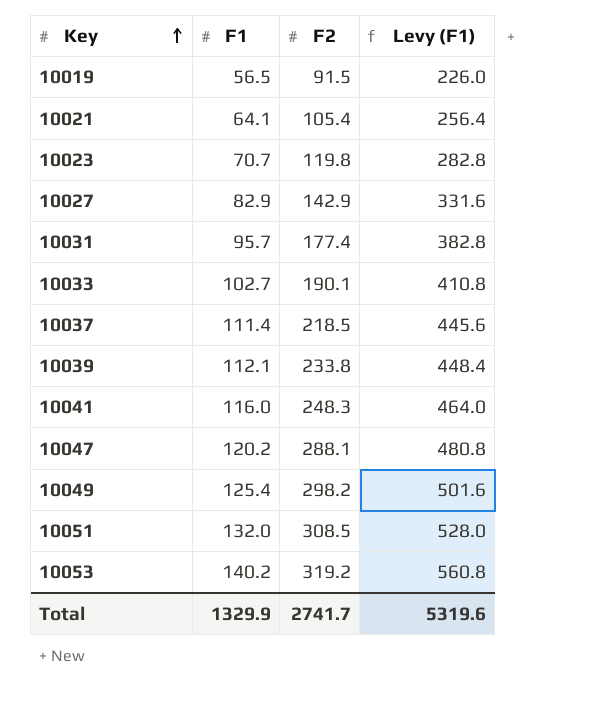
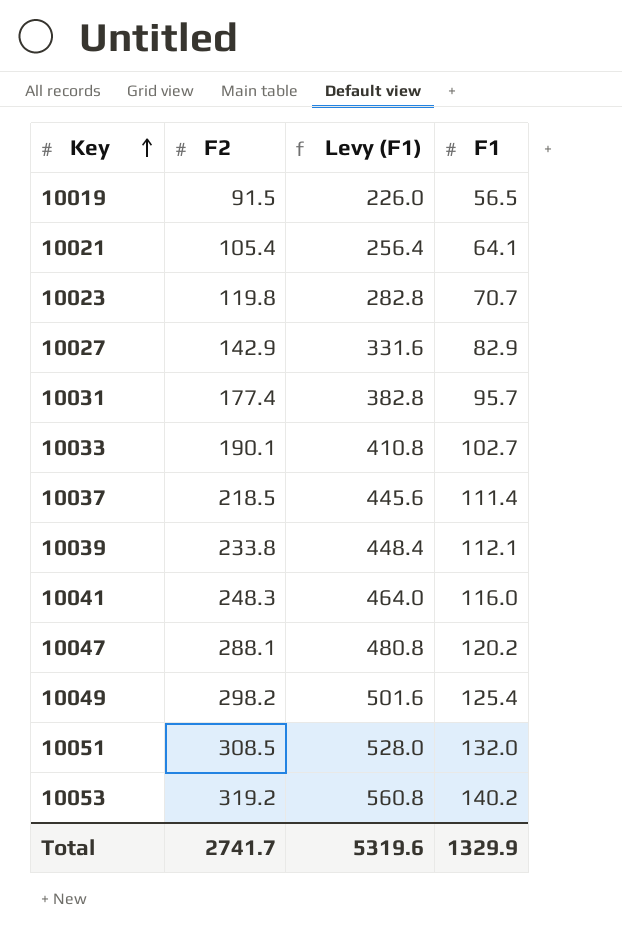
column F1 | position: 2 -> 4

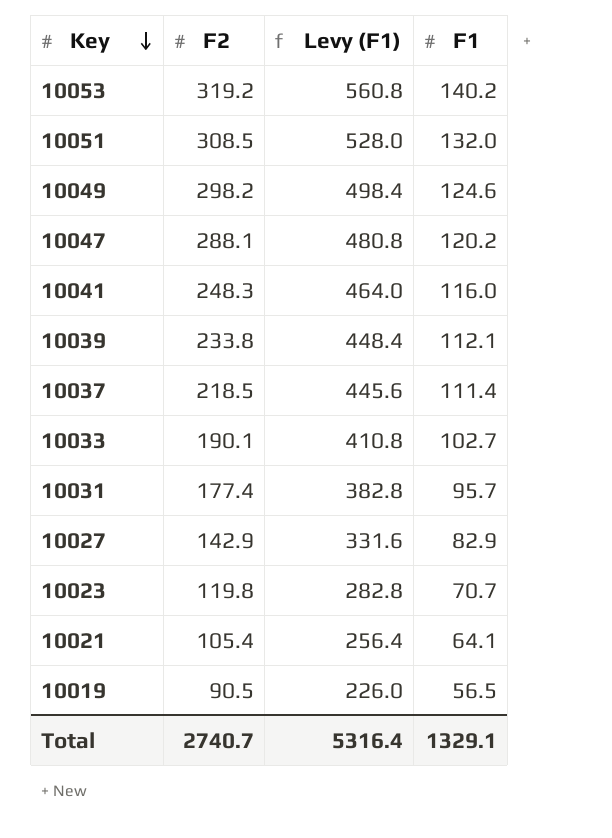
row order: Key ascending -> Key descending
10049 | Levy (F1): 501.6 -> 498.4
10049 | F1: 125.4 -> 124.6
10019 | F2: 91.5 -> 90.5
Total | F2: 2741.7 -> 2740.7
Total | Levy (F1): 5319.6 -> 5316.4
Total | F1: 1329.9 -> 1329.1

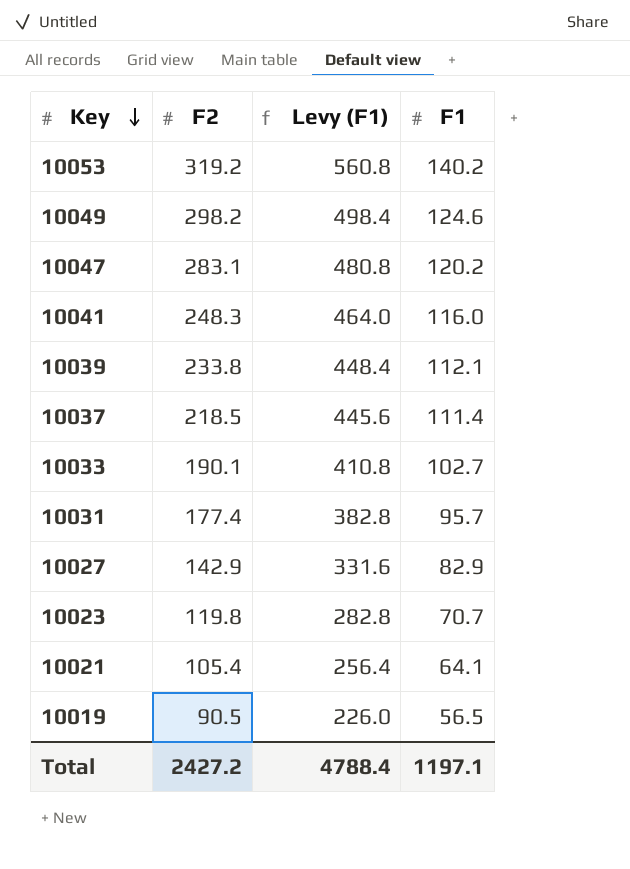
row 10051: 308.5 | 528.0 | 132.0 -> none
10047 | F2: 288.1 -> 283.1
Total | F2: 2740.7 -> 2427.2
Total | Levy (F1): 5316.4 -> 4788.4
Total | F1: 1329.1 -> 1197.1

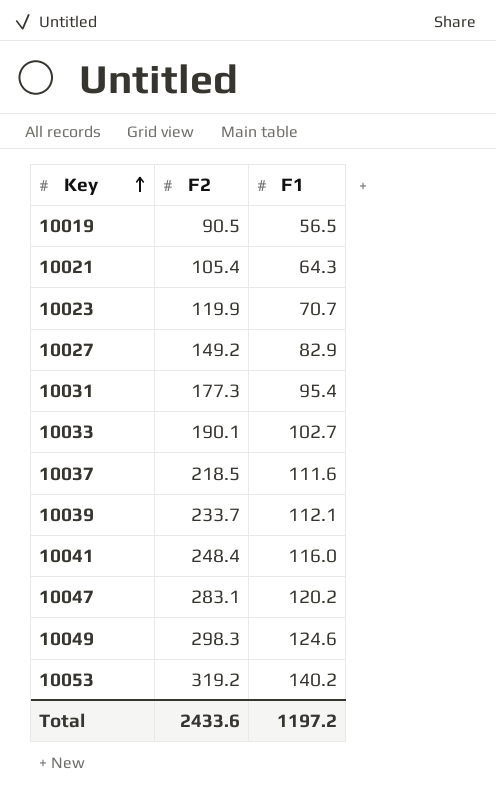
row order: Key descending -> Key ascending
column Levy (F1) | formula: [F1] * 4 -> none
10021 | F1: 64.1 -> 64.3
10023 | F2: 119.8 -> 119.9
10027 | F2: 142.9 -> 149.2
10031 | F2: 177.4 -> 177.3
10031 | F1: 95.7 -> 95.4
10037 | F1: 111.4 -> 111.6
10039 | F2: 233.8 -> 233.7
10041 | F2: 248.3 -> 248.4
10049 | F2: 298.2 -> 298.3
Total | F2: 2427.2 -> 2433.6
Total | F1: 1197.1 -> 1197.2

